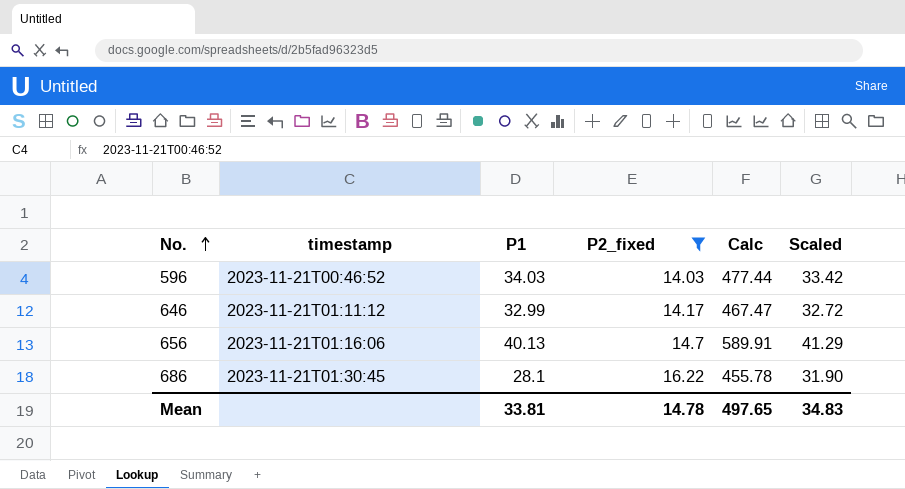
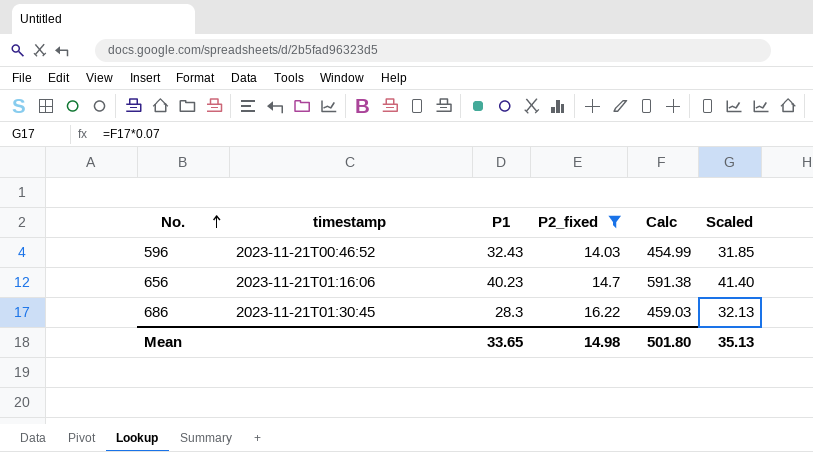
row 646: 2023-11-21T01:11:12 | 32.99 | 14.17 | 467.47 | 32.72 -> none
596 | P1: 34.03 -> 32.43
596 | Calc: 477.44 -> 454.99
596 | Scaled: 33.42 -> 31.85
656 | P1: 40.13 -> 40.23
656 | Calc: 589.91 -> 591.38
656 | Scaled: 41.29 -> 41.40
686 | P1: 28.1 -> 28.3
686 | Calc: 455.78 -> 459.03
686 | Scaled: 31.90 -> 32.13
Mean | P1: 33.81 -> 33.65
Mean | P2_fixed: 14.78 -> 14.98
Mean | Calc: 497.65 -> 501.80
Mean | Scaled: 34.83 -> 35.13

